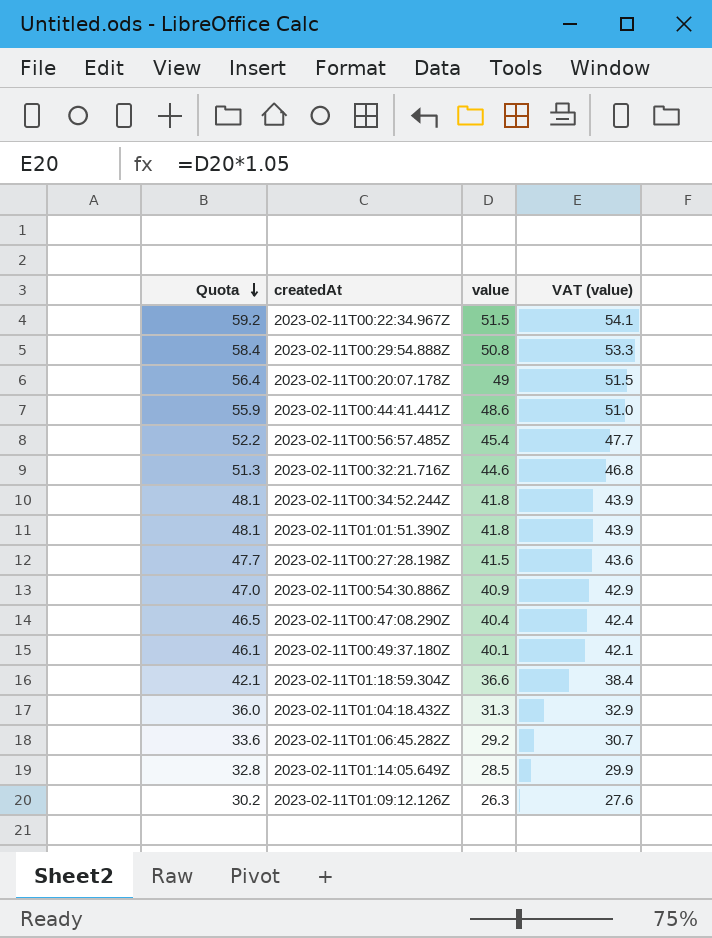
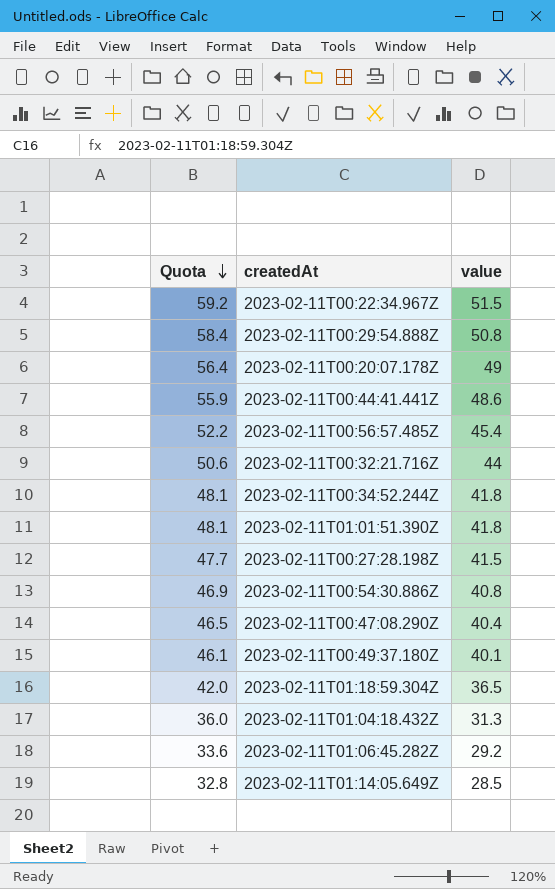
column VAT (value) | formula: [value] * 1.05 -> none
row 2023-02-11T01:09:12.126Z: 30.2 | 26.3 | 27.6 -> none
2023-02-11T00:32:21.716Z | Quota: 51.3 -> 50.6
2023-02-11T00:32:21.716Z | value: 44.6 -> 44
2023-02-11T00:54:30.886Z | Quota: 47.0 -> 46.9
2023-02-11T00:54:30.886Z | value: 40.9 -> 40.8
2023-02-11T01:18:59.304Z | Quota: 42.1 -> 42.0
2023-02-11T01:18:59.304Z | value: 36.6 -> 36.5

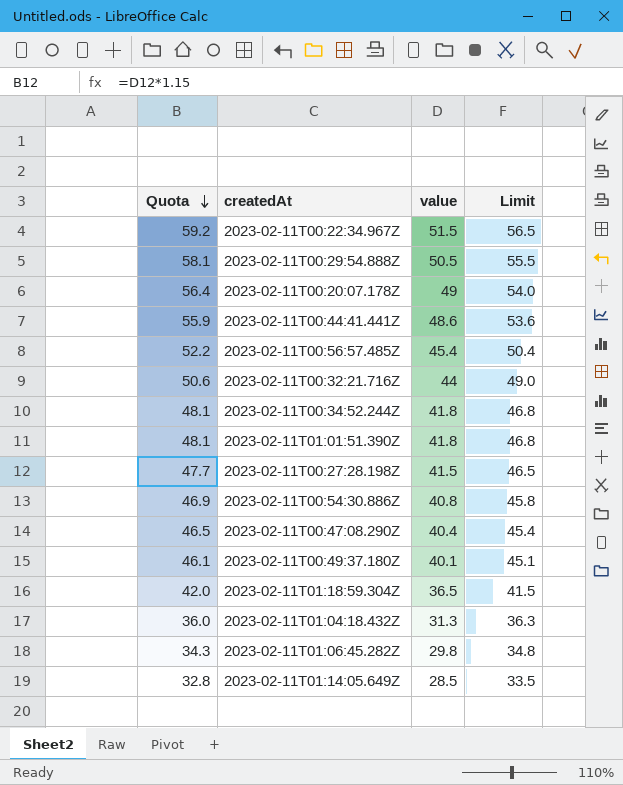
column Limit | formula: none -> [value] + 5
2023-02-11T00:29:54.888Z | Quota: 58.4 -> 58.1
2023-02-11T00:29:54.888Z | value: 50.8 -> 50.5
2023-02-11T01:06:45.282Z | Quota: 33.6 -> 34.3
2023-02-11T01:06:45.282Z | value: 29.2 -> 29.8

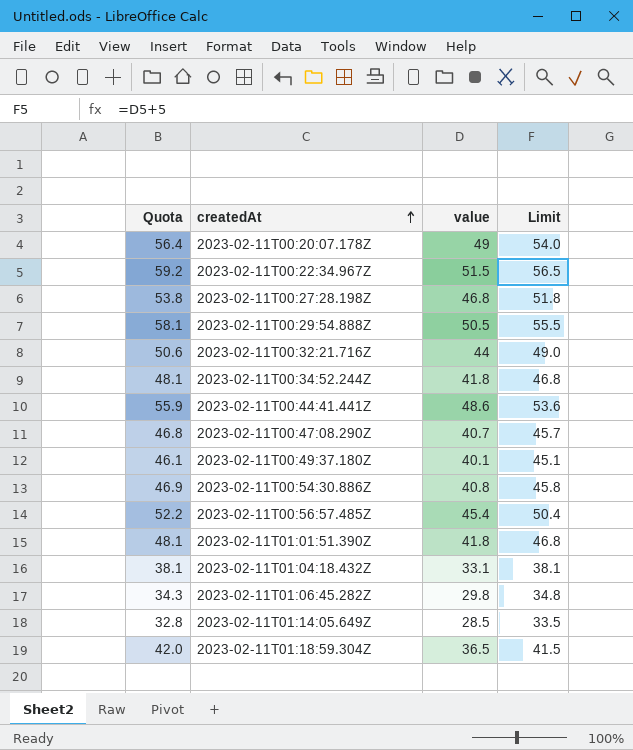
row order: Quota descending -> createdAt ascending
2023-02-11T00:27:28.198Z | Quota: 47.7 -> 53.8
2023-02-11T00:27:28.198Z | value: 41.5 -> 46.8
2023-02-11T00:27:28.198Z | Limit: 46.5 -> 51.8
2023-02-11T00:47:08.290Z | Quota: 46.5 -> 46.8
2023-02-11T00:47:08.290Z | value: 40.4 -> 40.7
2023-02-11T00:47:08.290Z | Limit: 45.4 -> 45.7
2023-02-11T01:04:18.432Z | Quota: 36.0 -> 38.1
2023-02-11T01:04:18.432Z | value: 31.3 -> 33.1
2023-02-11T01:04:18.432Z | Limit: 36.3 -> 38.1

